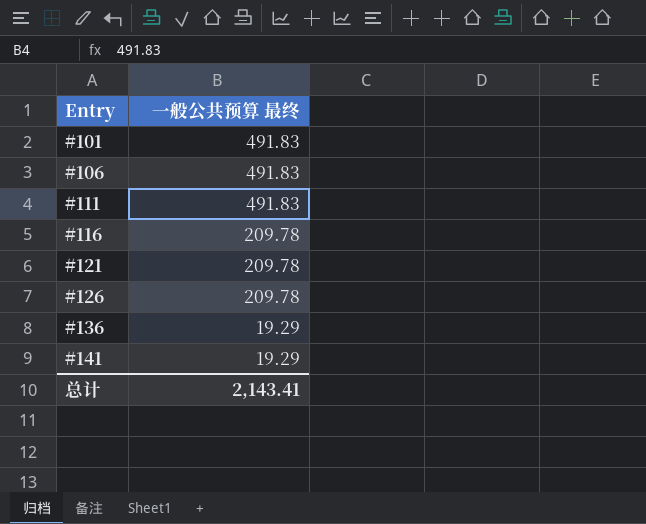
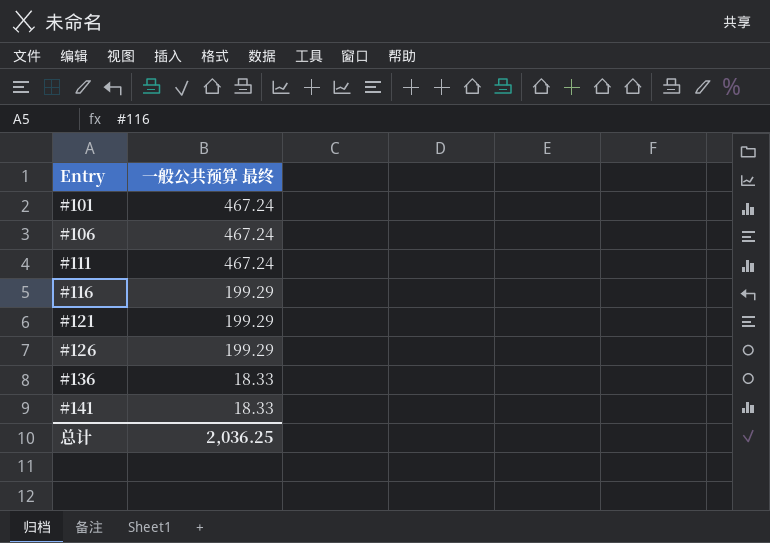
#101 | 一般公共预算 最终: 491.83 -> 467.24
#106 | 一般公共预算 最终: 491.83 -> 467.24
#111 | 一般公共预算 最终: 491.83 -> 467.24
#116 | 一般公共预算 最终: 209.78 -> 199.29
#121 | 一般公共预算 最终: 209.78 -> 199.29
#126 | 一般公共预算 最终: 209.78 -> 199.29
#136 | 一般公共预算 最终: 19.29 -> 18.33
#141 | 一般公共预算 最终: 19.29 -> 18.33
总计 | 一般公共预算 最终: 2,143.41 -> 2,036.25

